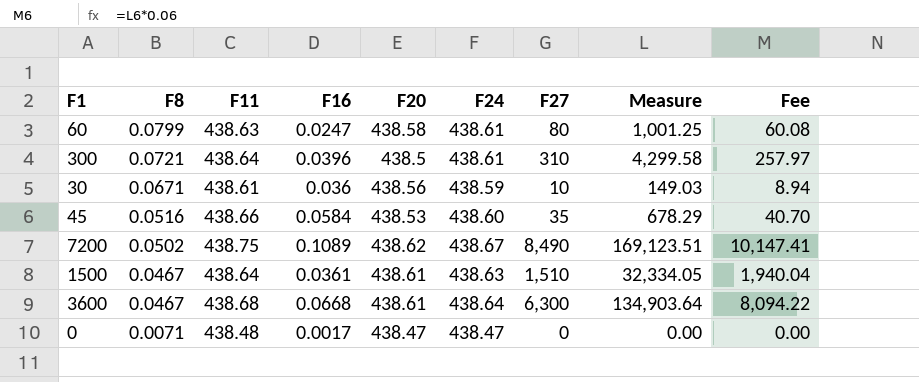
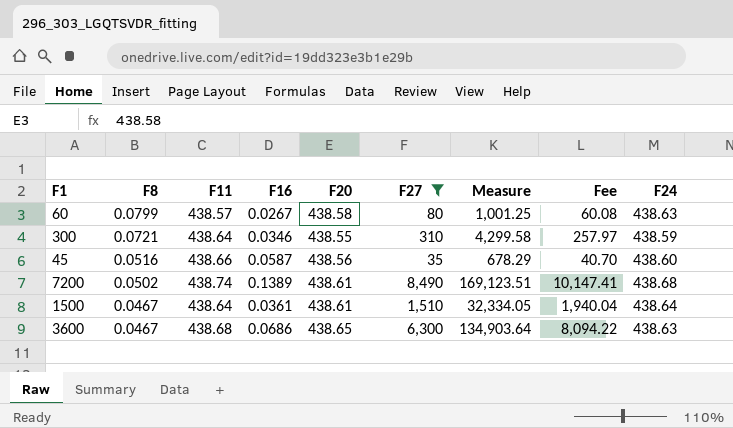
filter: none -> F27 >= 35
column F24 | position: 6 -> 9
60 | F11: 438.63 -> 438.57
60 | F16: 0.0247 -> 0.0267
60 | F24: 438.61 -> 438.63
300 | F16: 0.0396 -> 0.0346
300 | F20: 438.5 -> 438.55
300 | F24: 438.61 -> 438.59
45 | F16: 0.0584 -> 0.0587
45 | F20: 438.53 -> 438.56
7200 | F11: 438.75 -> 438.74
7200 | F16: 0.1089 -> 0.1389
7200 | F20: 438.62 -> 438.61
7200 | F24: 438.67 -> 438.68
1500 | F24: 438.63 -> 438.64
3600 | F16: 0.0668 -> 0.0686
3600 | F20: 438.61 -> 438.65
3600 | F24: 438.64 -> 438.63

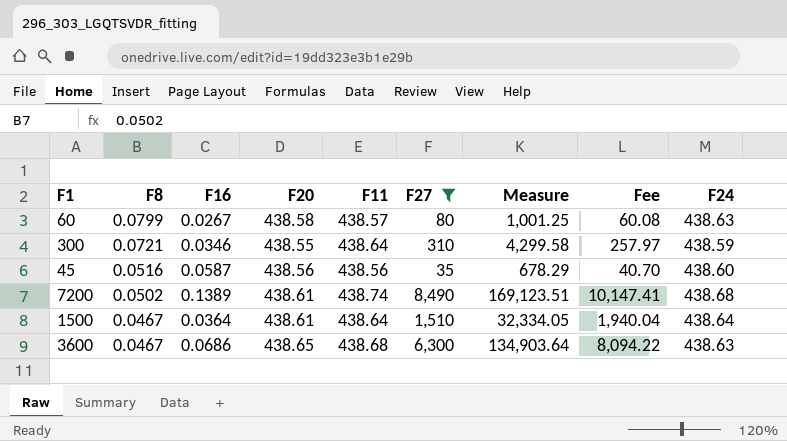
column F11 | position: 3 -> 5
45 | F11: 438.66 -> 438.56
1500 | F16: 0.0361 -> 0.0364

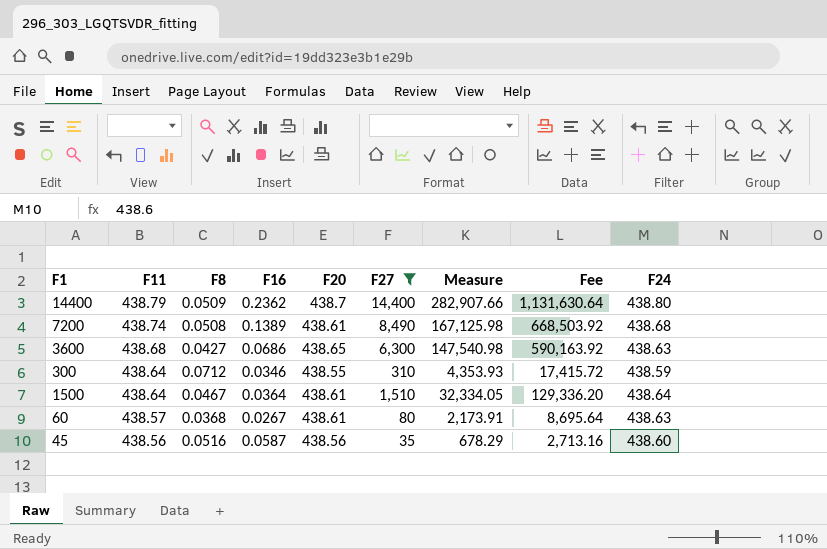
row order: F8 descending -> F11 descending
column F11 | position: 5 -> 2
column Fee | formula: [Measure] * 0.06 -> [Measure] * 4
row 14400: none -> 438.79 | 0.0509 | 0.2362 | 438.7 | 14,400 | 282,907.66 | 1,131,630.64 | 438.80
7200 | F8: 0.0502 -> 0.0508
7200 | Measure: 169,123.51 -> 167,125.98
3600 | F8: 0.0467 -> 0.0427
3600 | Measure: 134,903.64 -> 147,540.98
300 | F8: 0.0721 -> 0.0712
300 | Measure: 4,299.58 -> 4,353.93
60 | F8: 0.0799 -> 0.0368
60 | F20: 438.58 -> 438.61
60 | Measure: 1,001.25 -> 2,173.91

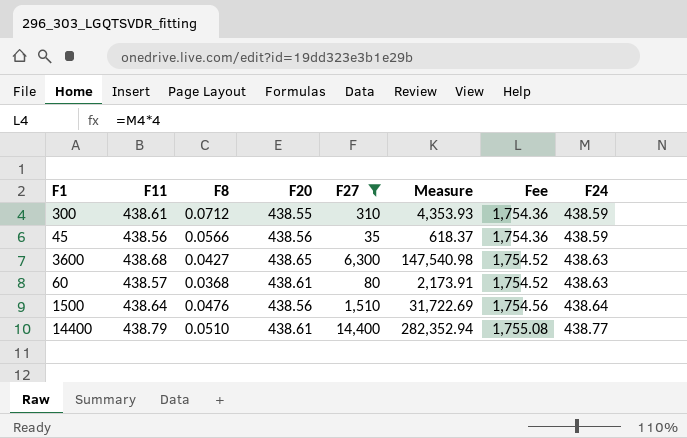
row order: F11 descending -> Fee ascending
column F16 | position: 4 -> none
column Fee | formula: [Measure] * 4 -> [F24] * 4
row 7200: 438.74 | 0.0508 | 0.1389 | 438.61 | 8,490 | 167,125.98 | 668,503.92 | 438.68 -> none
300 | F11: 438.64 -> 438.61
45 | F8: 0.0516 -> 0.0566
45 | Measure: 678.29 -> 618.37
45 | F24: 438.60 -> 438.59
1500 | F8: 0.0467 -> 0.0476
1500 | F20: 438.61 -> 438.56
1500 | Measure: 32,334.05 -> 31,722.69
14400 | F8: 0.0509 -> 0.0510
14400 | F20: 438.7 -> 438.61
14400 | Measure: 282,907.66 -> 282,352.94
14400 | F24: 438.80 -> 438.77

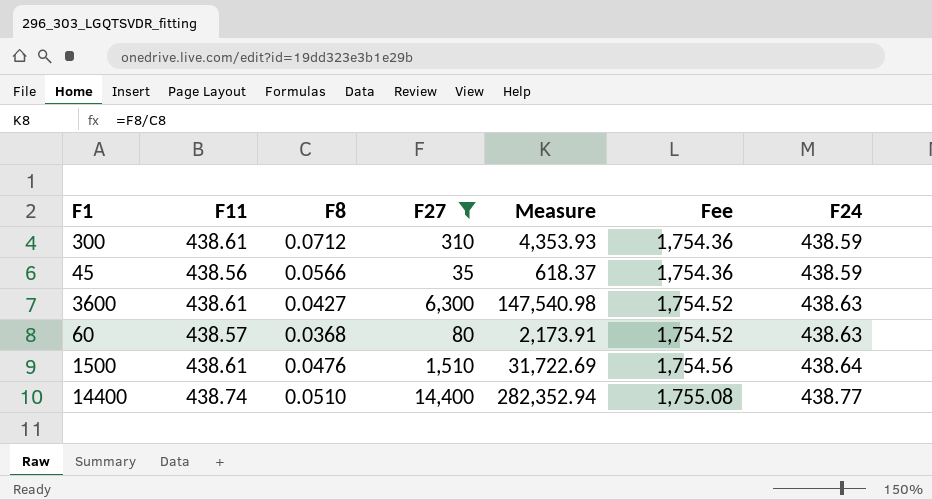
column F20 | position: 4 -> none
3600 | F11: 438.68 -> 438.61
1500 | F11: 438.64 -> 438.61
14400 | F11: 438.79 -> 438.74

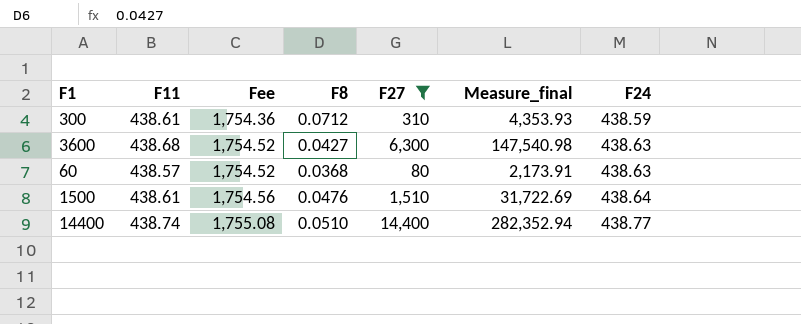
column Fee | position: 6 -> 3
column name: Measure -> Measure_final
row 45: 438.56 | 0.0566 | 35 | 618.37 | 1,754.36 | 438.59 -> none
3600 | F11: 438.61 -> 438.68

